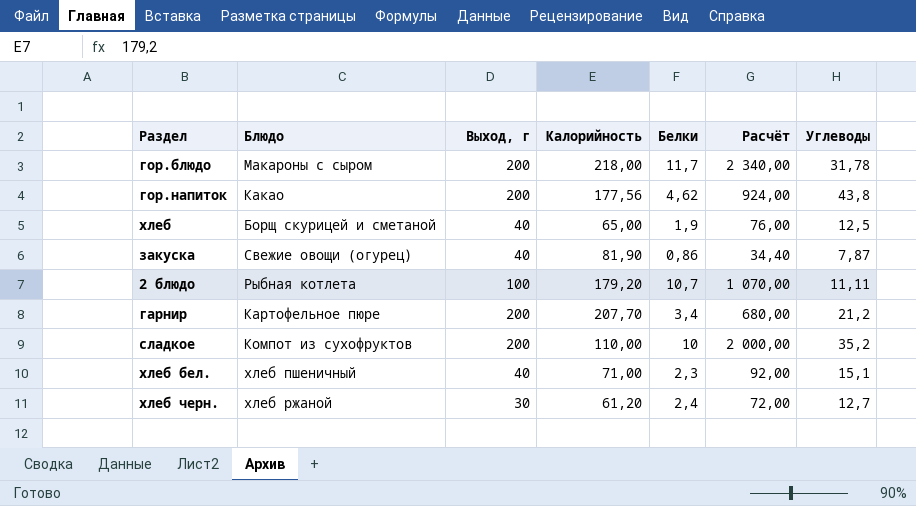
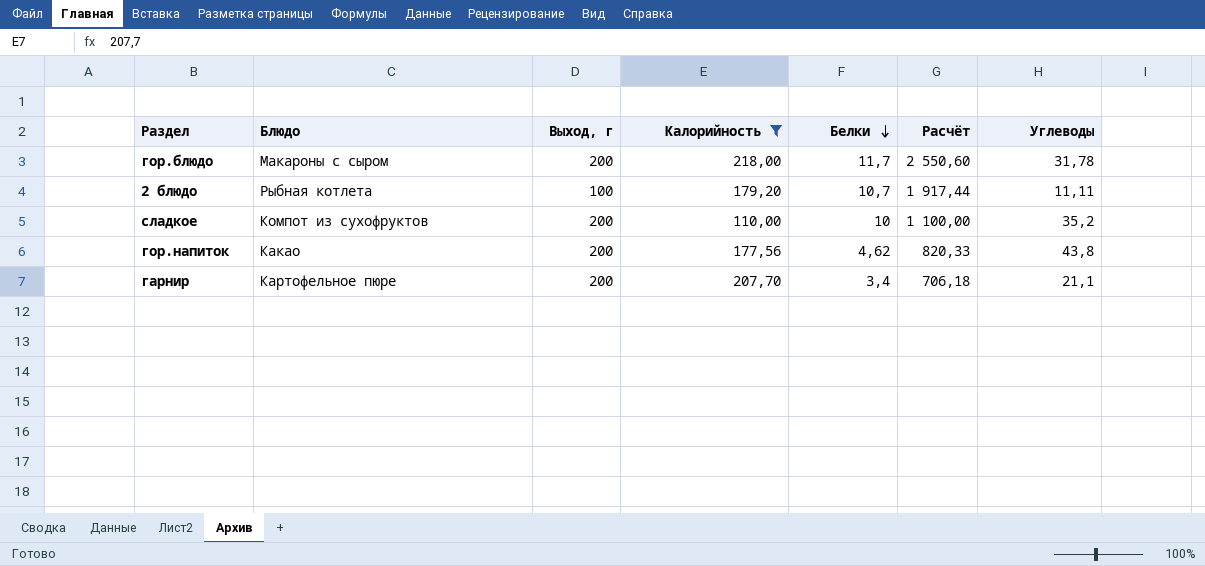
filter: none -> Калорийность >= 110,00
row order: none -> Белки descending
column Расчёт | formula: [Выход, г] * [Белки] -> [Калорийность] * [Белки]
гарнир | Углеводы: 21,2 -> 21,1

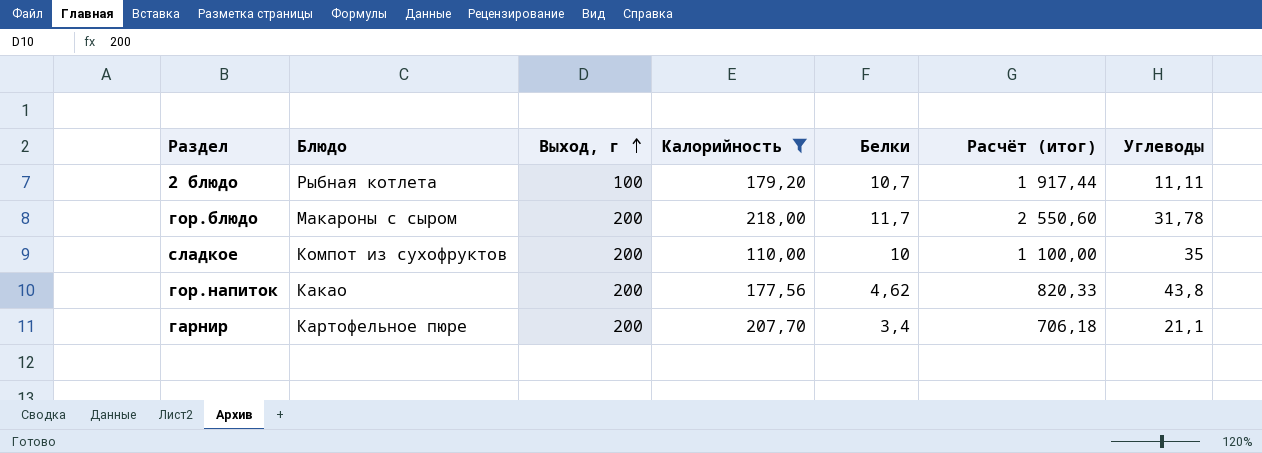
row order: Белки descending -> Выход, г ascending
column name: Расчёт -> Расчёт (итог)
сладкое | Углеводы: 35,2 -> 35

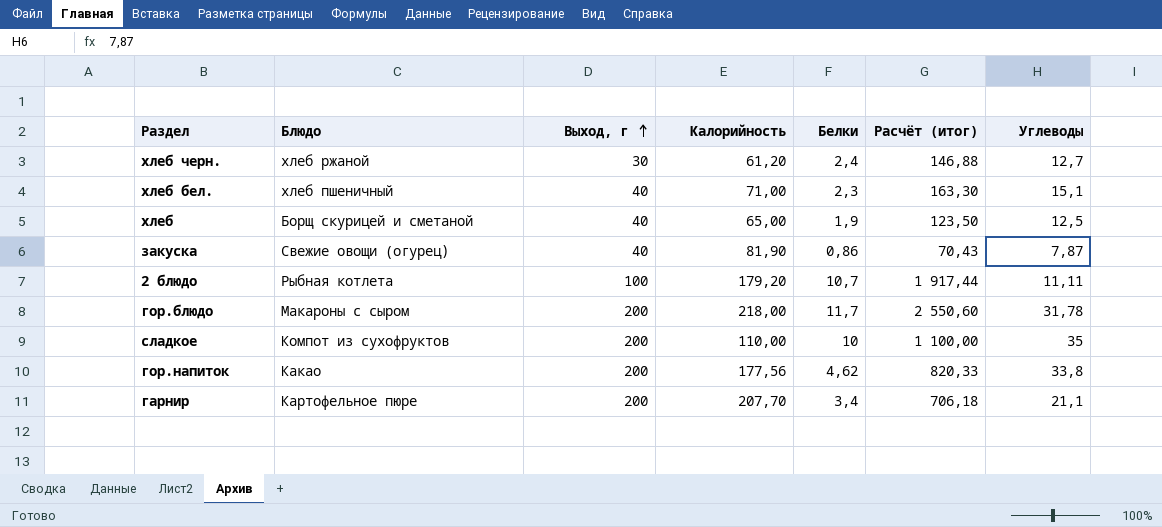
filter: Калорийность >= 110,00 -> none
гор.напиток | Углеводы: 43,8 -> 33,8

